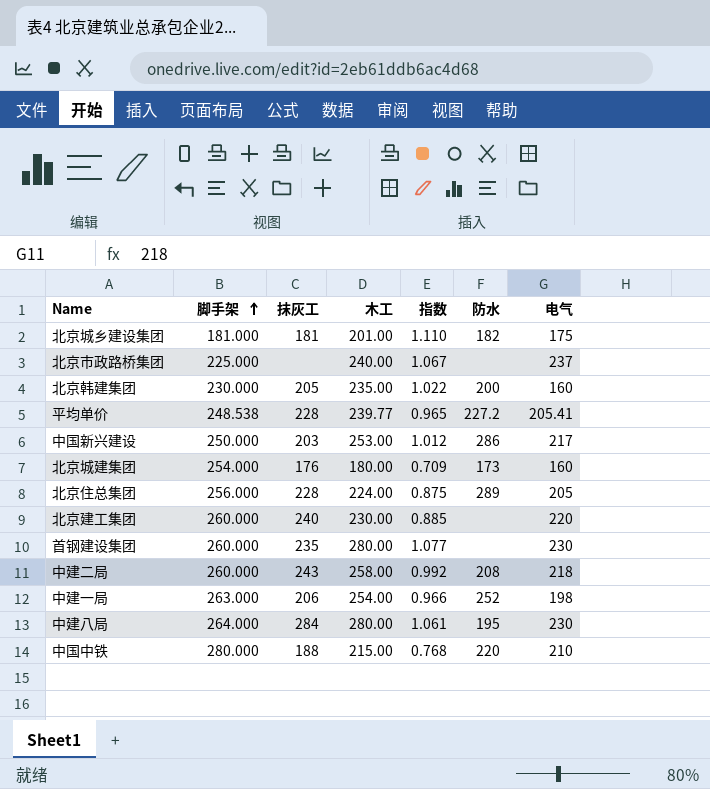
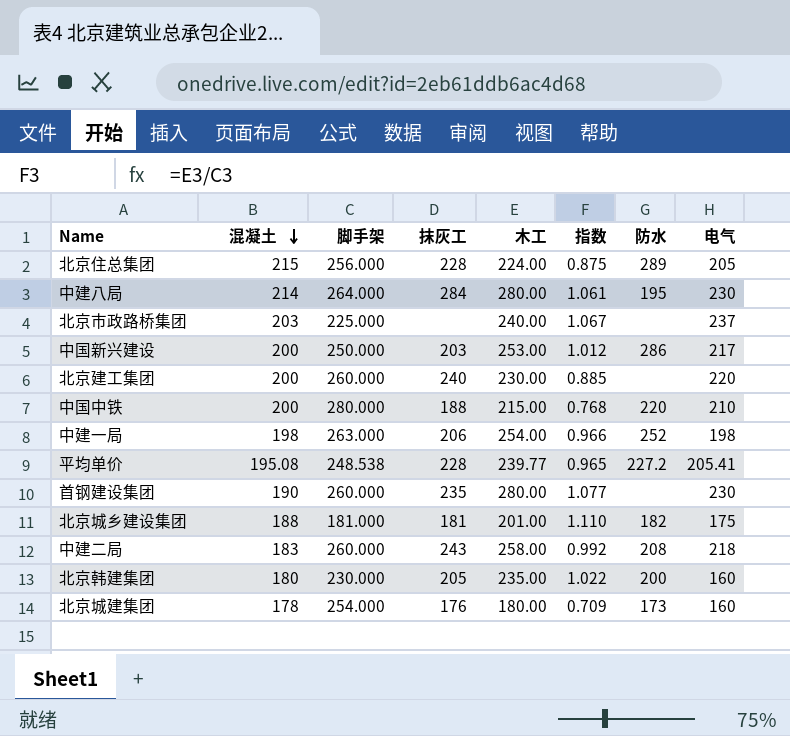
row order: 脚手架 ascending -> 混凝土 descending
column 混凝土 | position: none -> 2

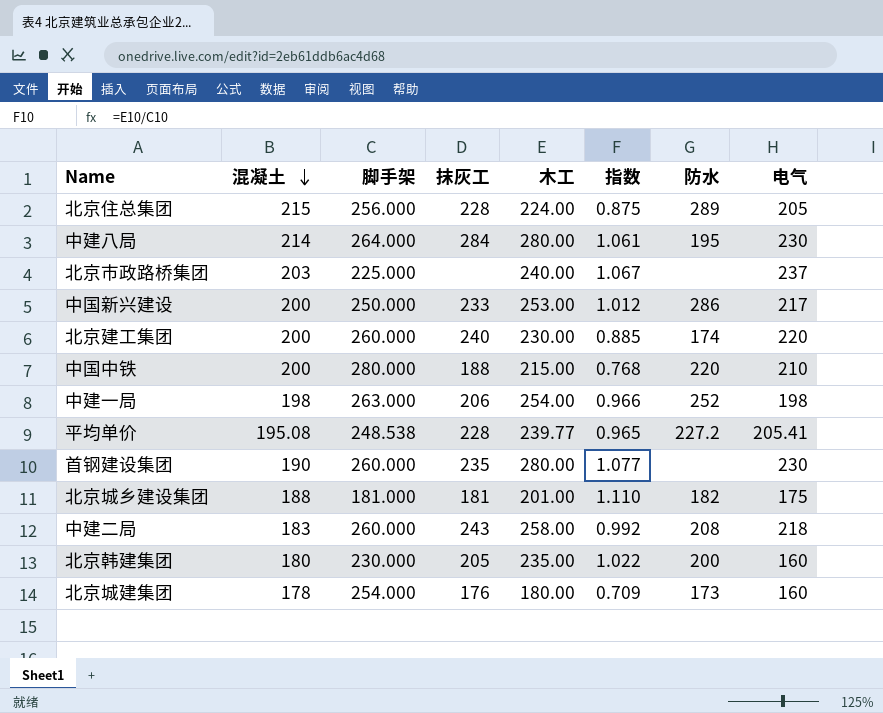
中国新兴建设 | 抹灰工: 203 -> 233
北京建工集团 | 防水: none -> 174

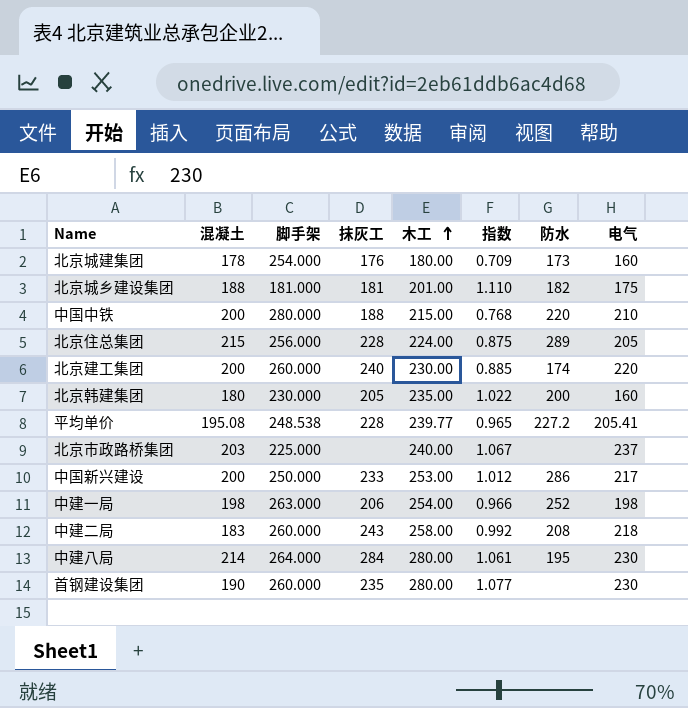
row order: 混凝土 descending -> 木工 ascending

